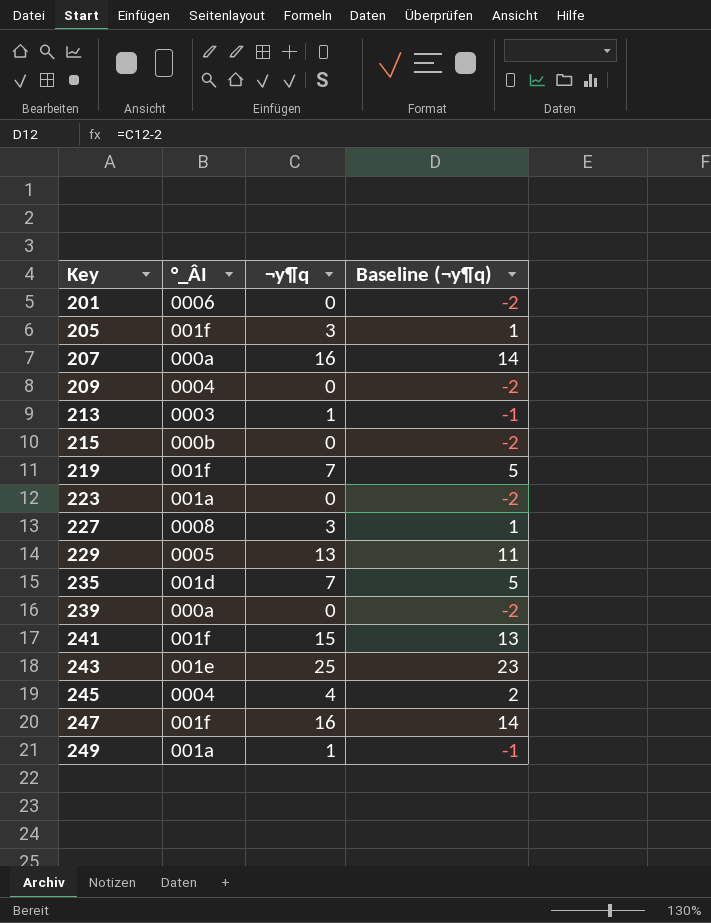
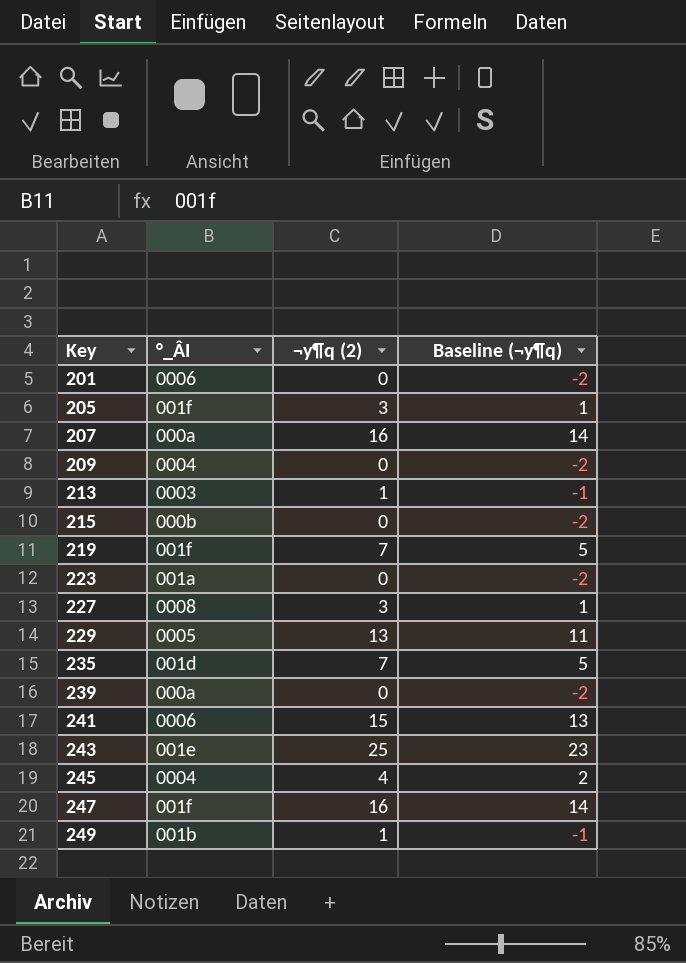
column name: ¬y¶q -> ¬y¶q (2)
241 | °_ÂI: 001f -> 0006
249 | °_ÂI: 001a -> 001b

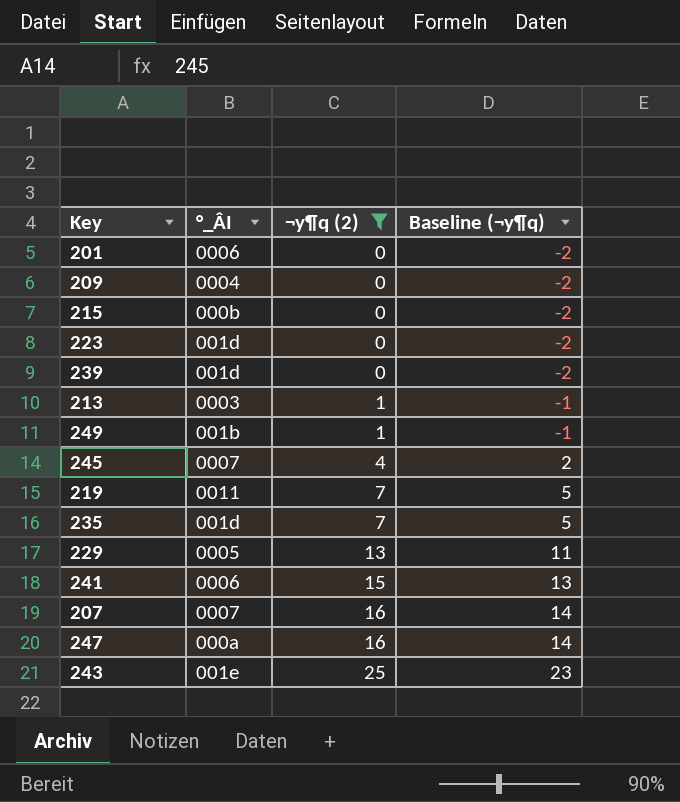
filter: none -> ¬y¶q (2) != 3
row order: Key ascending -> ¬y¶q (2) ascending
223 | °_ÂI: 001a -> 001d
239 | °_ÂI: 000a -> 001d
245 | °_ÂI: 0004 -> 0007
219 | °_ÂI: 001f -> 0011
207 | °_ÂI: 000a -> 0007
247 | °_ÂI: 001f -> 000a

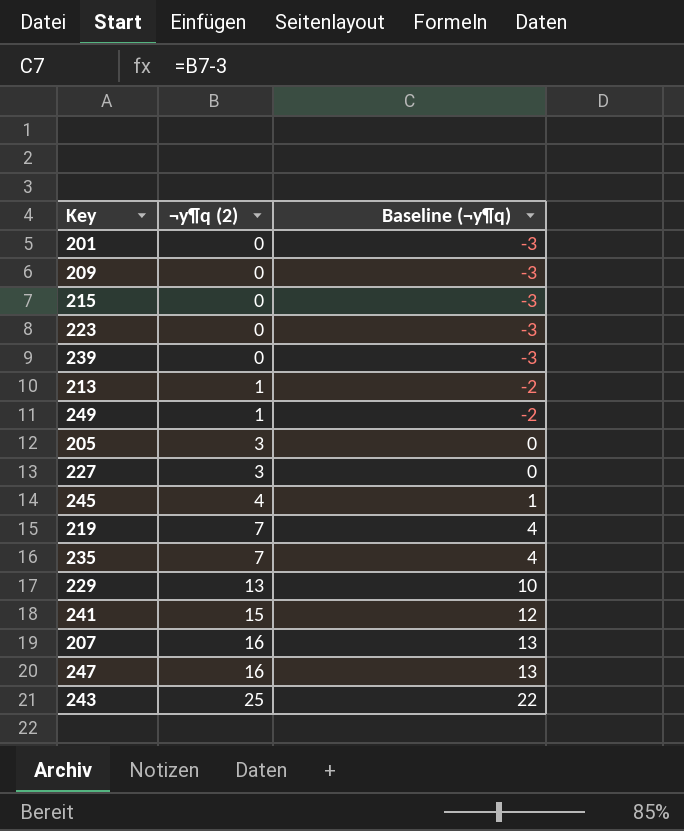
filter: ¬y¶q (2) != 3 -> none
column °_ÂI | position: 2 -> none
column Baseline (¬y¶q) | formula: [¬y¶q (2)] - 2 -> [¬y¶q (2)] - 3

